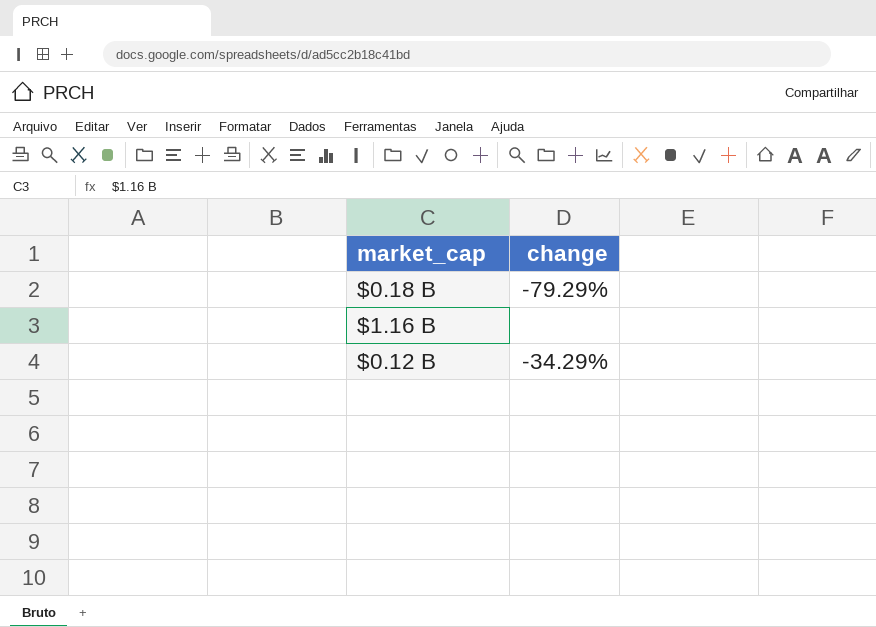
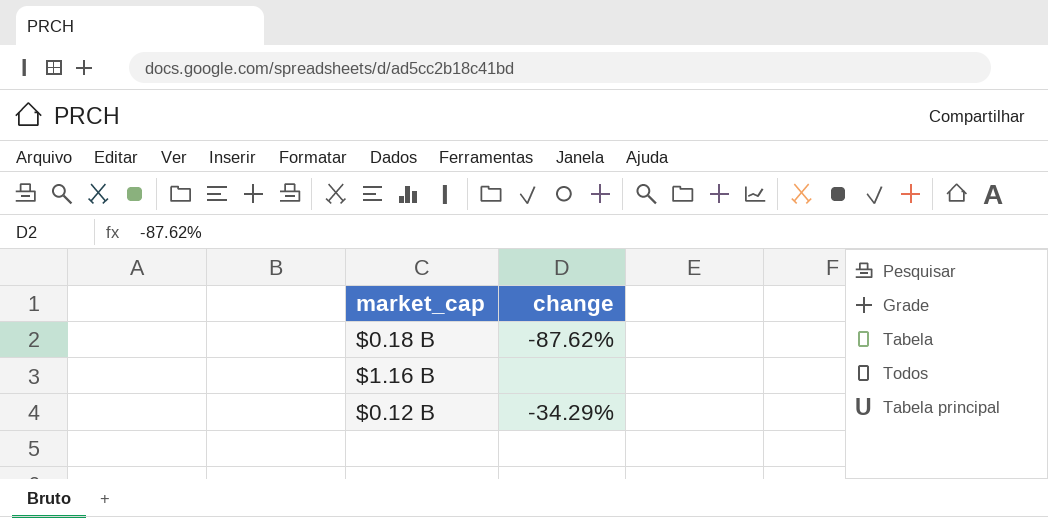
$0.18 B | change: -79.29% -> -87.62%

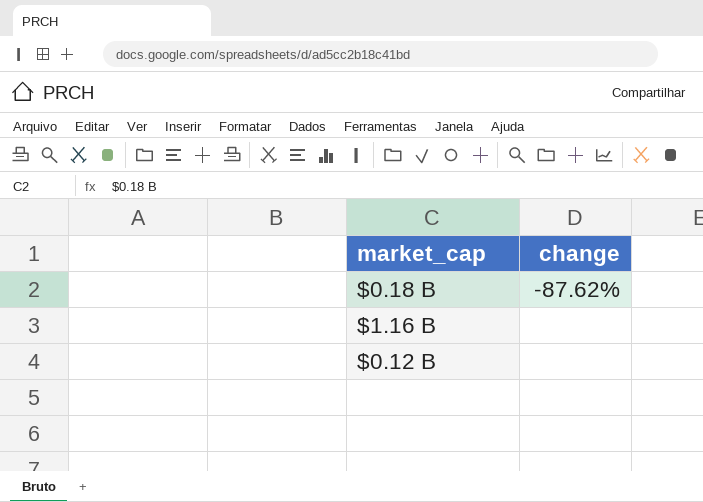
$0.12 B | change: -34.29% -> none

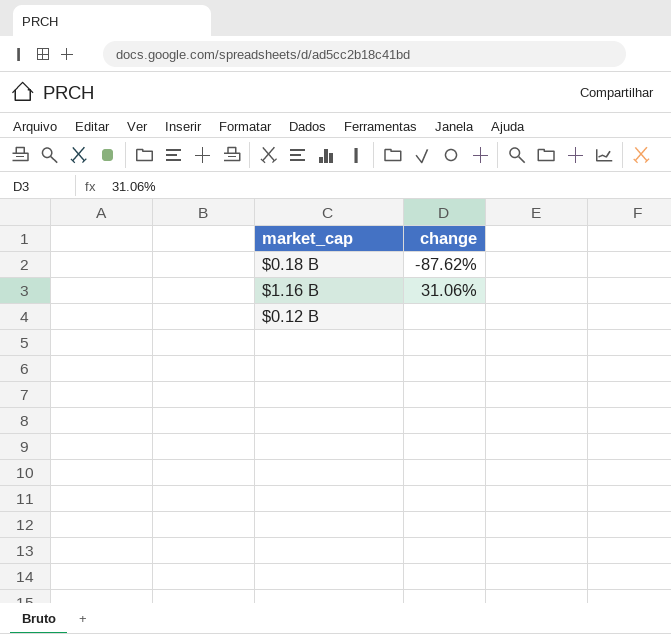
$1.16 B | change: none -> 31.06%

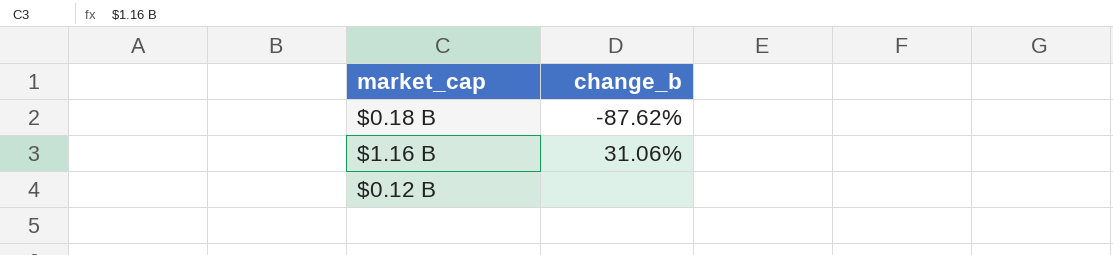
column name: change -> change_b

